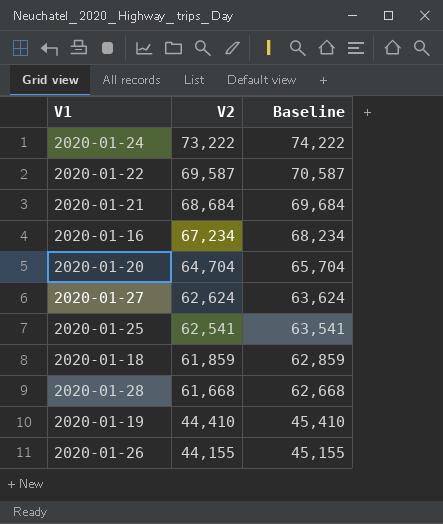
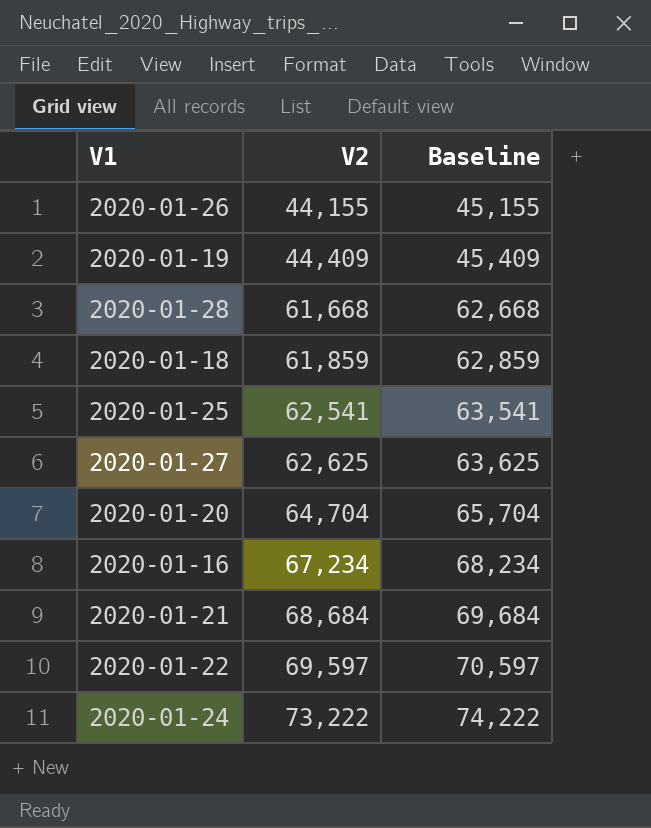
row order: V2 descending -> V2 ascending
2020-01-19 | V2: 44,410 -> 44,409
2020-01-19 | Baseline: 45,410 -> 45,409
2020-01-27 | V2: 62,624 -> 62,625
2020-01-27 | Baseline: 63,624 -> 63,625
2020-01-22 | V2: 69,587 -> 69,597
2020-01-22 | Baseline: 70,587 -> 70,597

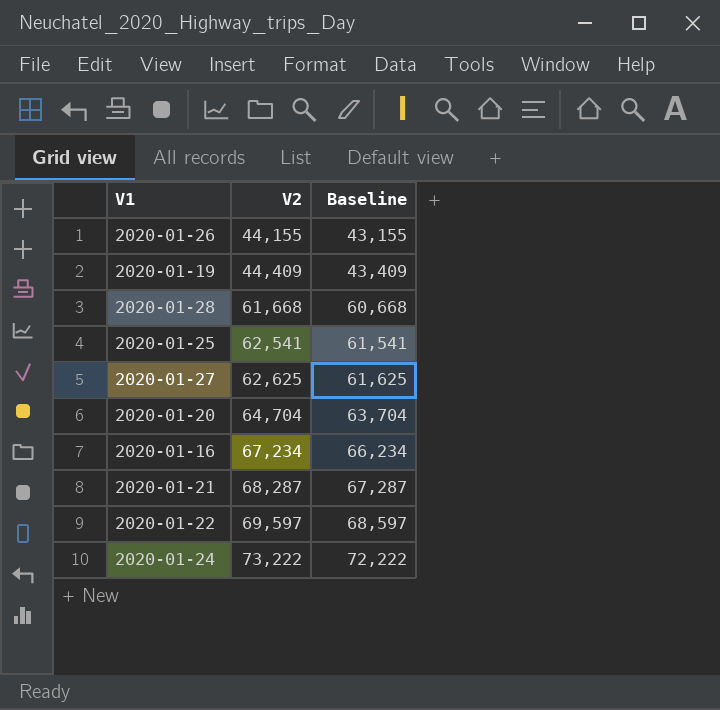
column Baseline | formula: [V2] + 1000 -> [V2] - 1000
row 2020-01-18: 61,859 | 62,859 -> none
2020-01-21 | V2: 68,684 -> 68,287

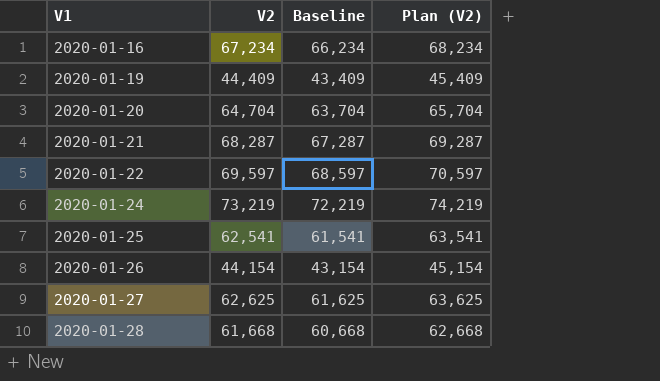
row order: V2 ascending -> V1 ascending
column Plan (V2) | formula: none -> [V2] + 1000
2020-01-24 | V2: 73,222 -> 73,219
2020-01-24 | Baseline: 72,222 -> 72,219
2020-01-26 | V2: 44,155 -> 44,154
2020-01-26 | Baseline: 43,155 -> 43,154

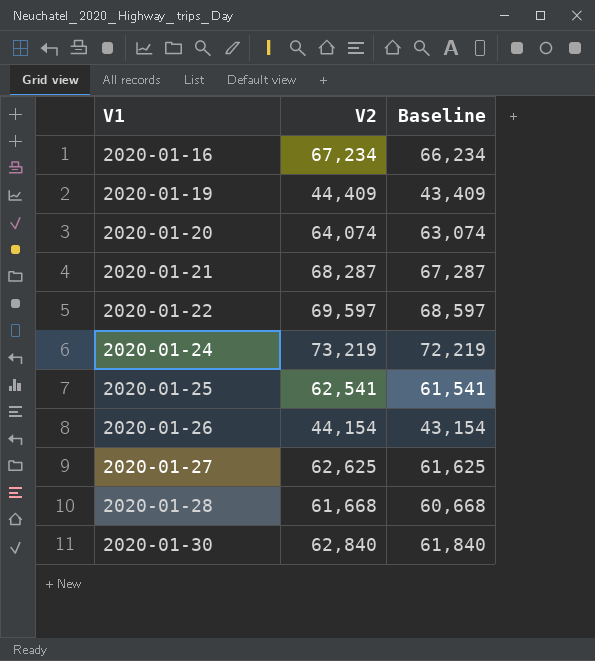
column Plan (V2) | formula: [V2] + 1000 -> none
2020-01-20 | V2: 64,704 -> 64,074
2020-01-20 | Baseline: 63,704 -> 63,074
row 2020-01-30: none -> 62,840 | 61,840

